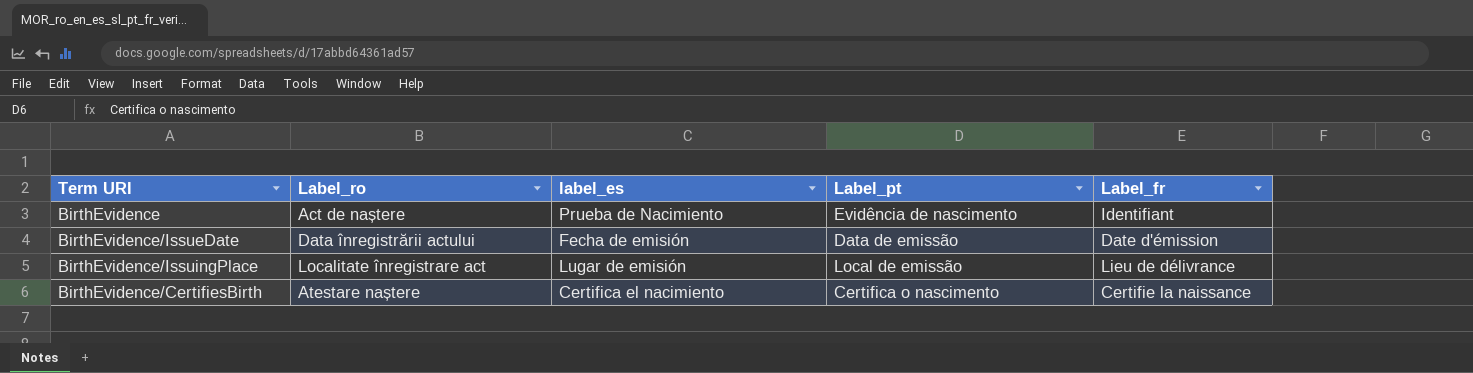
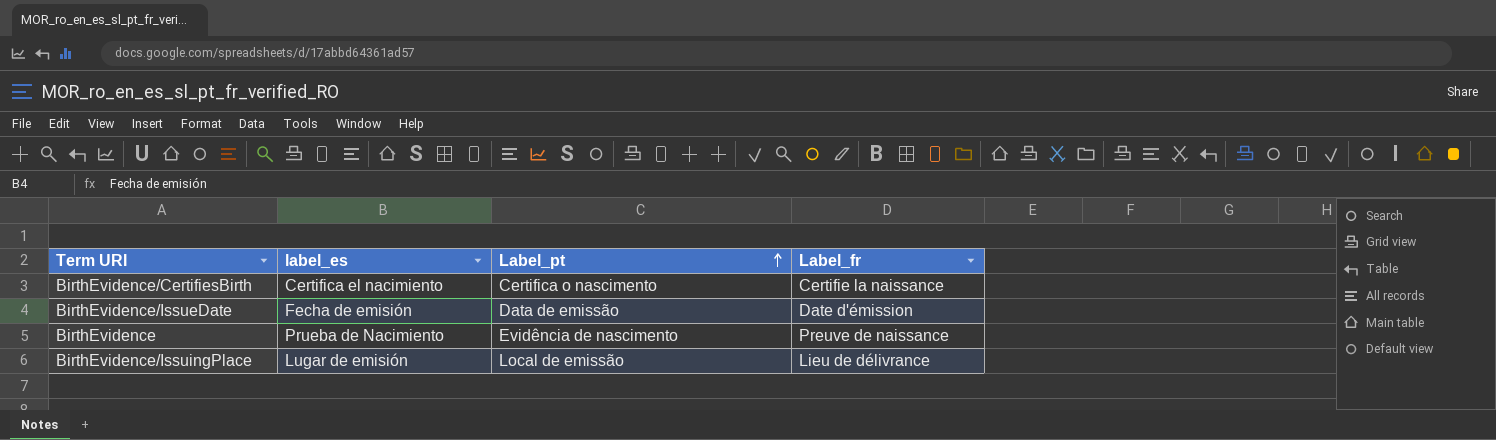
row order: none -> Label_pt ascending
column Label_ro | position: 2 -> none
BirthEvidence | Label_fr: Identifiant -> Preuve de naissance

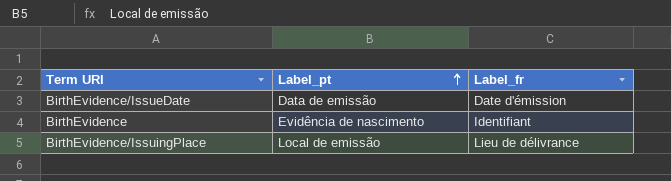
column label_es | position: 2 -> none
row BirthEvidence/CertifiesBirth: Certifica el nacimiento | Certifica o nascimento | Certifie la naissance -> none
BirthEvidence | Label_fr: Preuve de naissance -> Identifiant

